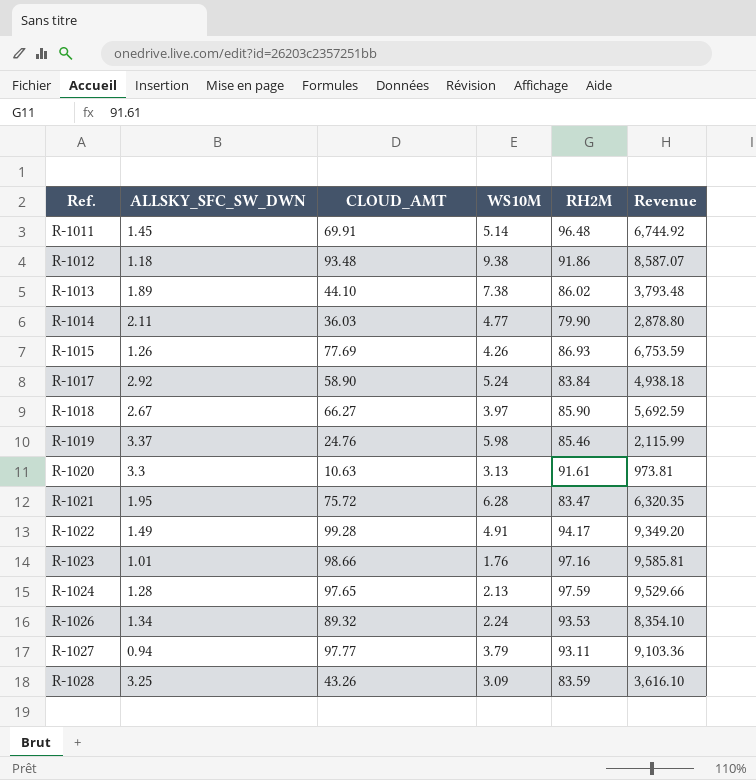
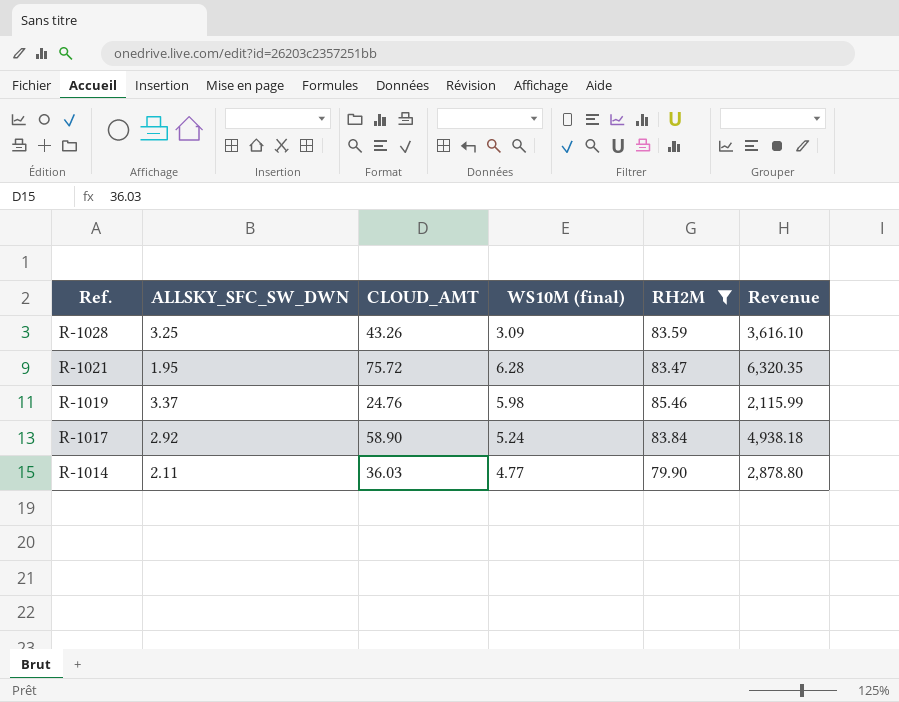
filter: none -> RH2M <= 85.46
row order: Ref. ascending -> Ref. descending
column name: WS10M -> WS10M (final)

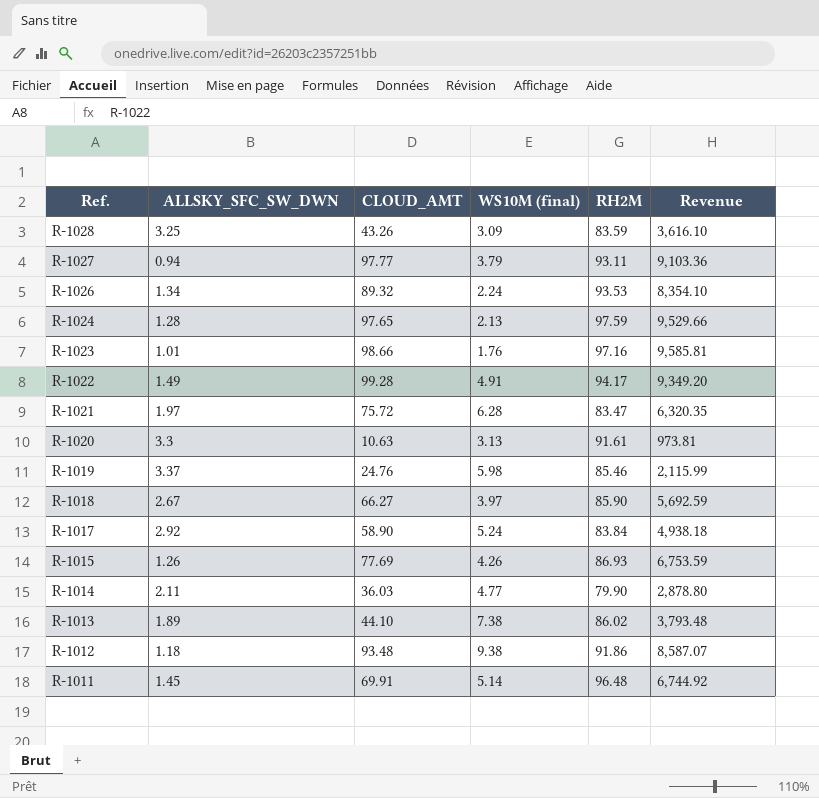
filter: RH2M <= 85.46 -> none
R-1021 | ALLSKY_SFC_SW_DWN: 1.95 -> 1.97

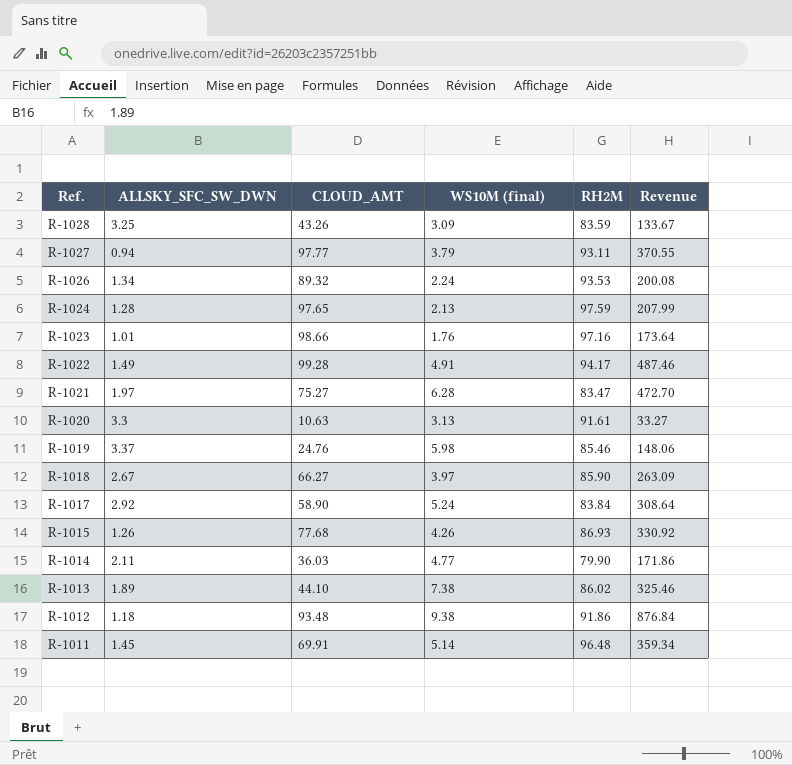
column Revenue | formula: [CLOUD_AMT] * [RH2M] -> [CLOUD_AMT] * [WS10M (final)]
R-1021 | CLOUD_AMT: 75.72 -> 75.27
R-1015 | CLOUD_AMT: 77.69 -> 77.68

